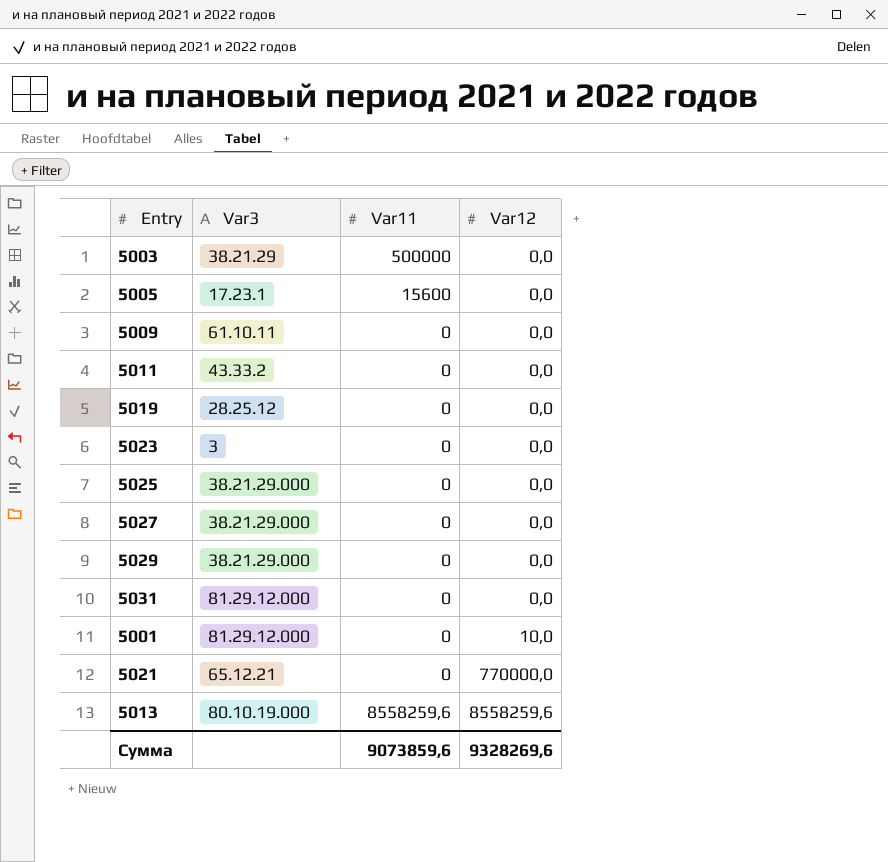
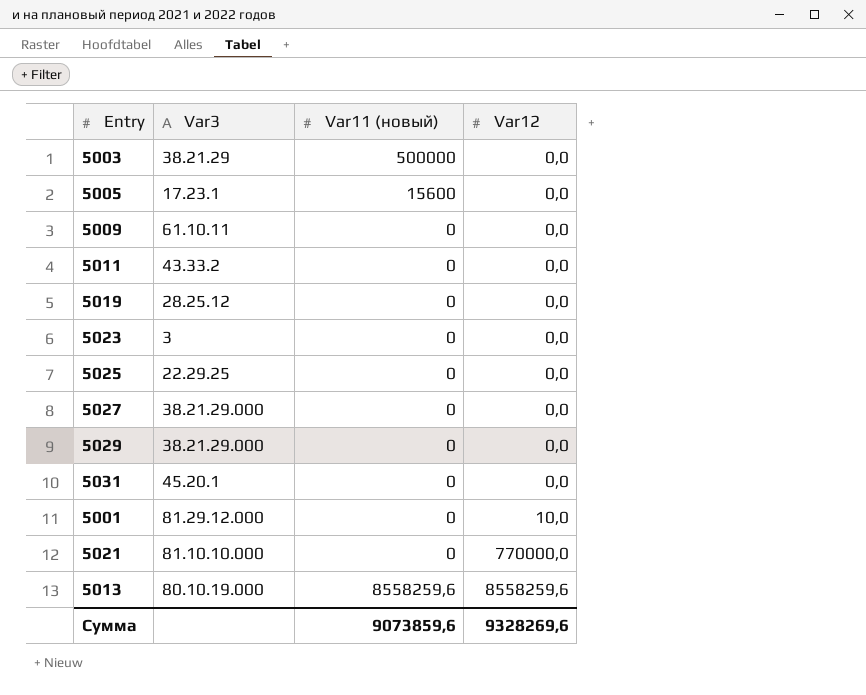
column name: Var11 -> Var11 (новый)
5025 | Var3: 38.21.29.000 -> 22.29.25
5031 | Var3: 81.29.12.000 -> 45.20.1
5021 | Var3: 65.12.21 -> 81.10.10.000

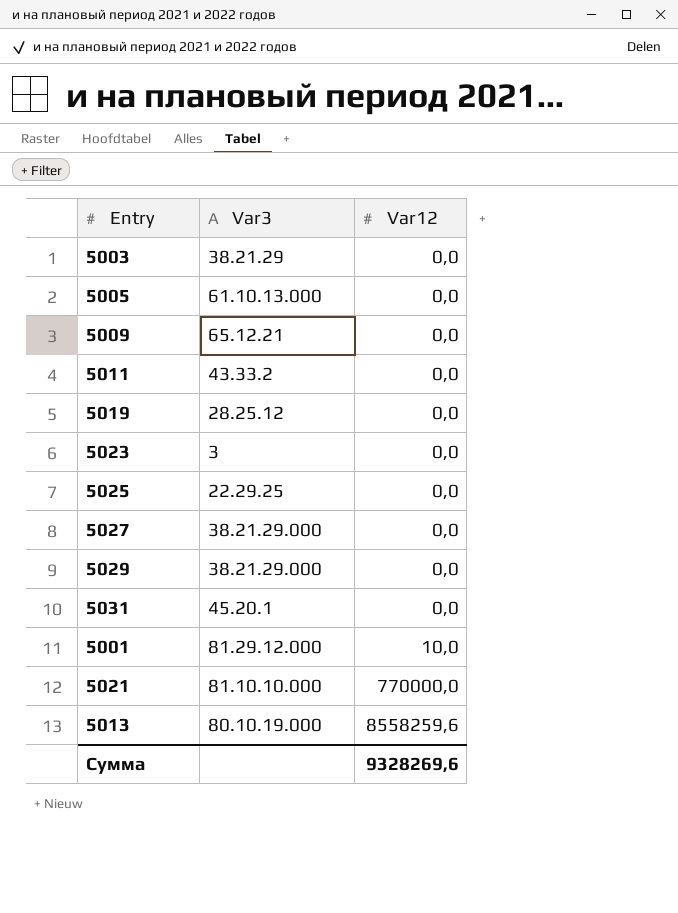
column Var11 (новый) | position: 3 -> none
5005 | Var3: 17.23.1 -> 61.10.13.000
5009 | Var3: 61.10.11 -> 65.12.21

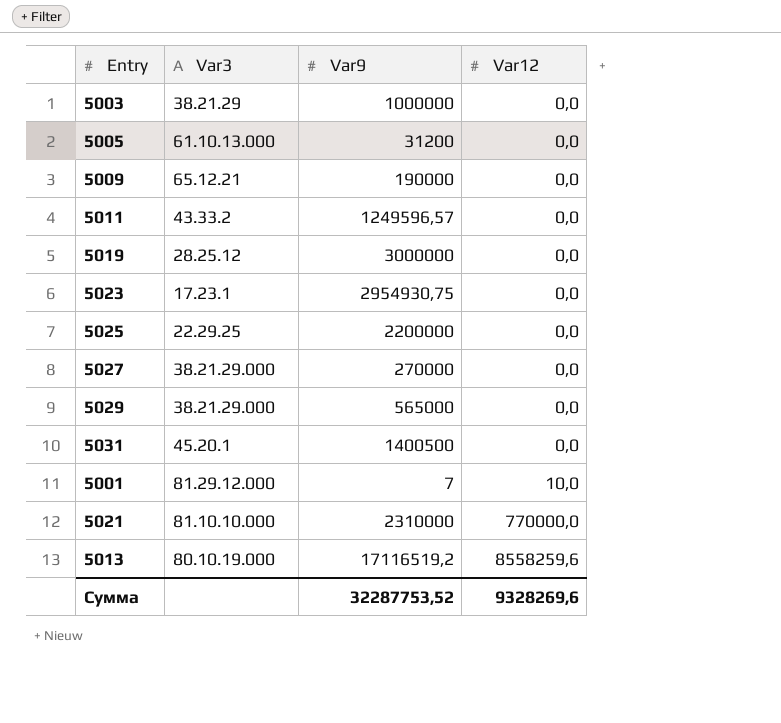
column Var9 | position: none -> 3
5023 | Var3: 3 -> 17.23.1

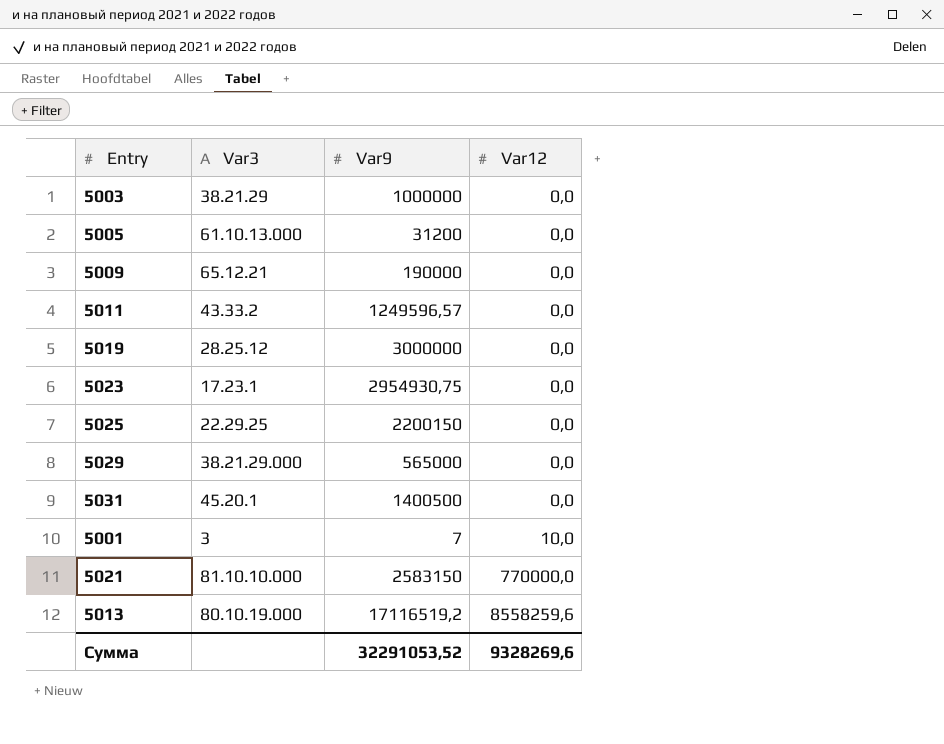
row 5027: 38.21.29.000 | 270000 | 0,0 -> none
5025 | Var9: 2200000 -> 2200150
5001 | Var3: 81.29.12.000 -> 3
5021 | Var9: 2310000 -> 2583150
Сумма | Var9: 32287753,52 -> 32291053,52

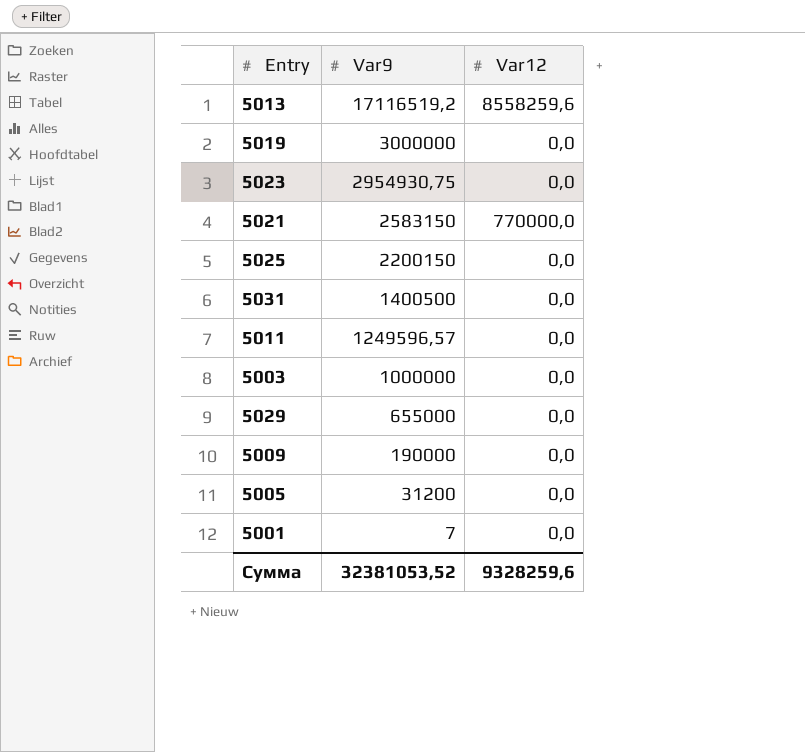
row order: Var12 ascending -> Var9 descending
column Var3 | position: 2 -> none
5029 | Var9: 565000 -> 655000
5001 | Var12: 10,0 -> 0,0
Сумма | Var9: 32291053,52 -> 32381053,52
Сумма | Var12: 9328269,6 -> 9328259,6

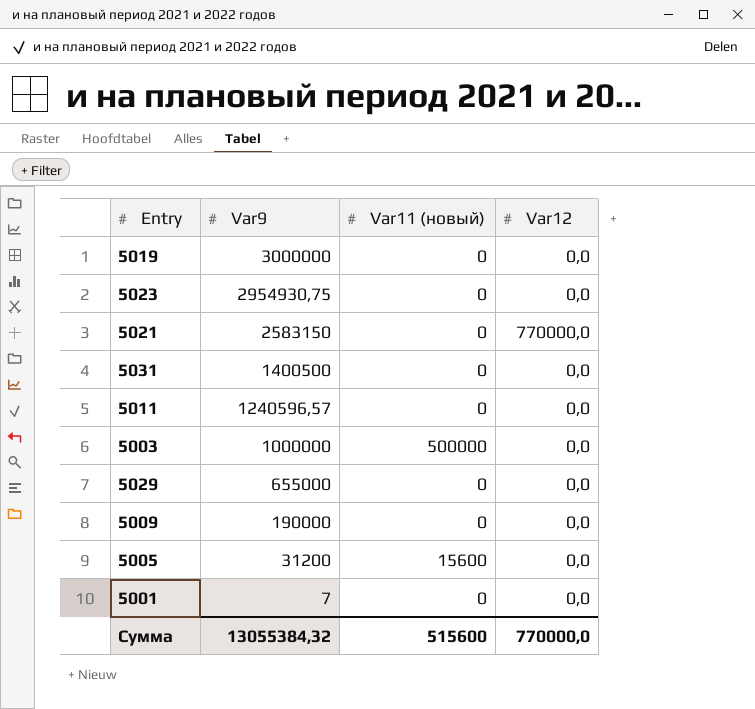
column Var11 (новый) | position: none -> 3
row 5013: 17116519,2 | 8558259,6 -> none
row 5025: 2200150 | 0,0 -> none
5011 | Var9: 1249596,57 -> 1240596,57
Сумма | Var9: 32381053,52 -> 13055384,32
Сумма | Var12: 9328259,6 -> 770000,0

